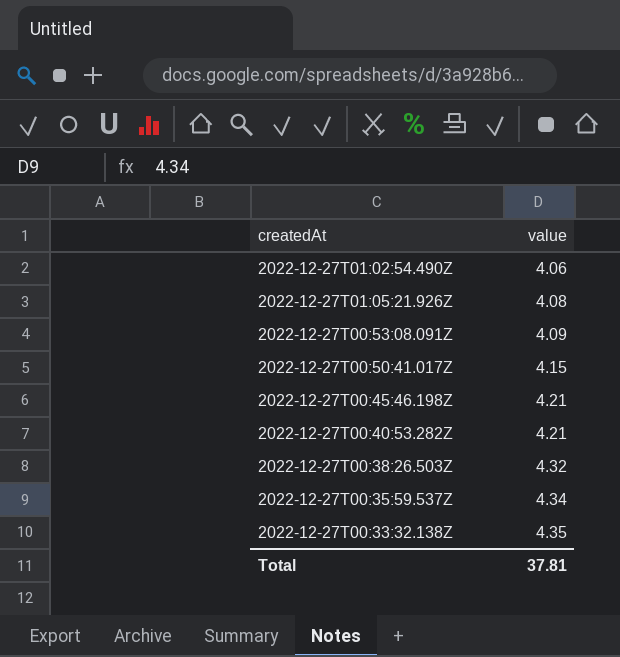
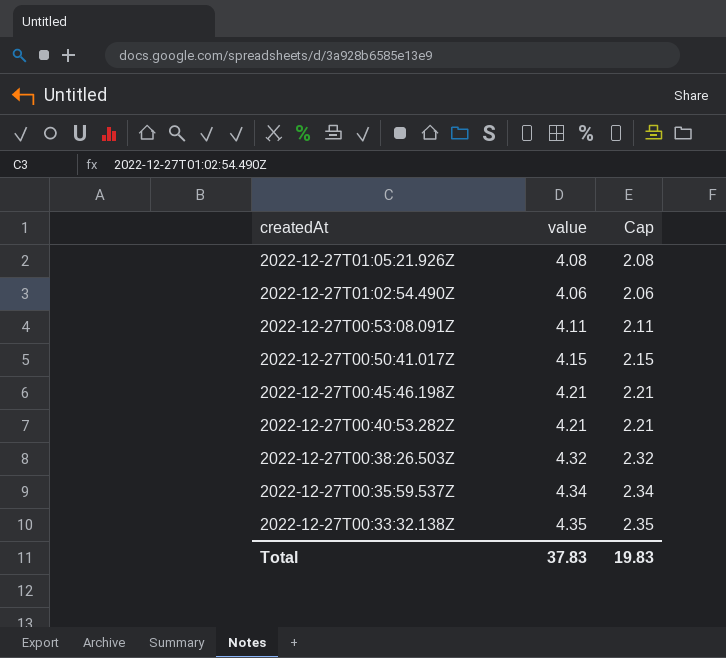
row order: value ascending -> createdAt descending
column Cap | formula: none -> [value] - 2
2022-12-27T00:53:08.091Z | value: 4.09 -> 4.11
Total | value: 37.81 -> 37.83

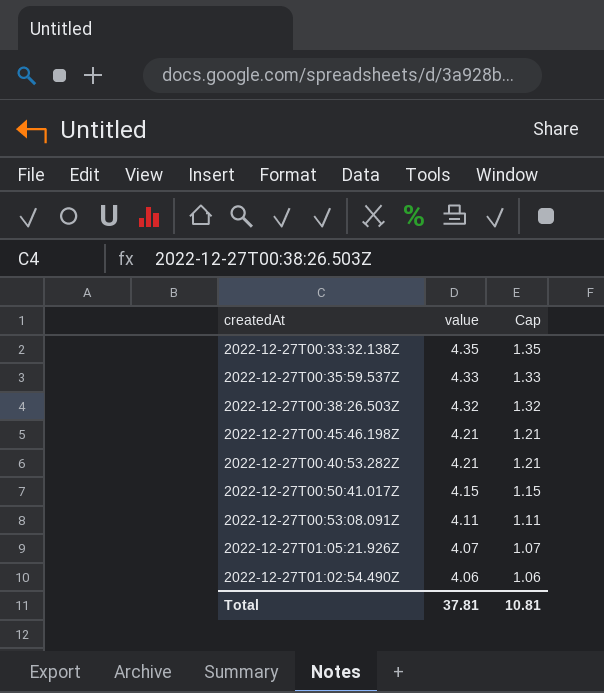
row order: createdAt descending -> value descending
column Cap | formula: [value] - 2 -> [value] - 3
2022-12-27T00:35:59.537Z | value: 4.34 -> 4.33
2022-12-27T01:05:21.926Z | value: 4.08 -> 4.07
Total | value: 37.83 -> 37.81
Total | Cap: 19.83 -> 10.81

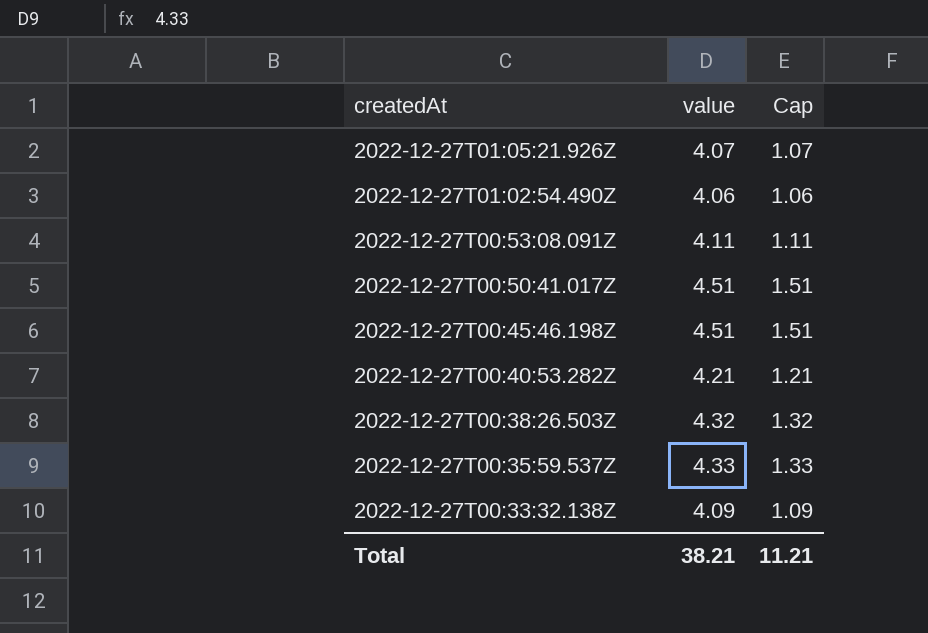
row order: value descending -> createdAt descending
2022-12-27T00:50:41.017Z | value: 4.15 -> 4.51
2022-12-27T00:50:41.017Z | Cap: 1.15 -> 1.51
2022-12-27T00:45:46.198Z | value: 4.21 -> 4.51
2022-12-27T00:45:46.198Z | Cap: 1.21 -> 1.51
2022-12-27T00:33:32.138Z | value: 4.35 -> 4.09
2022-12-27T00:33:32.138Z | Cap: 1.35 -> 1.09
Total | value: 37.81 -> 38.21
Total | Cap: 10.81 -> 11.21

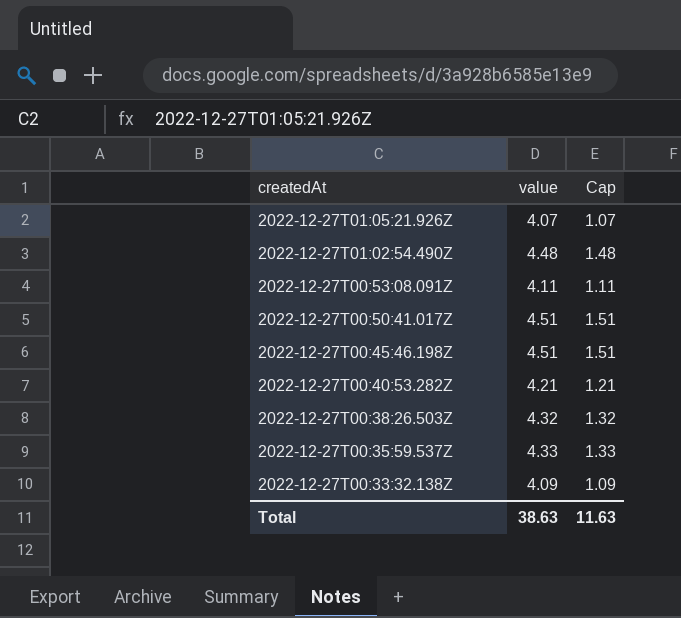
2022-12-27T01:02:54.490Z | value: 4.06 -> 4.48
2022-12-27T01:02:54.490Z | Cap: 1.06 -> 1.48
Total | value: 38.21 -> 38.63
Total | Cap: 11.21 -> 11.63

